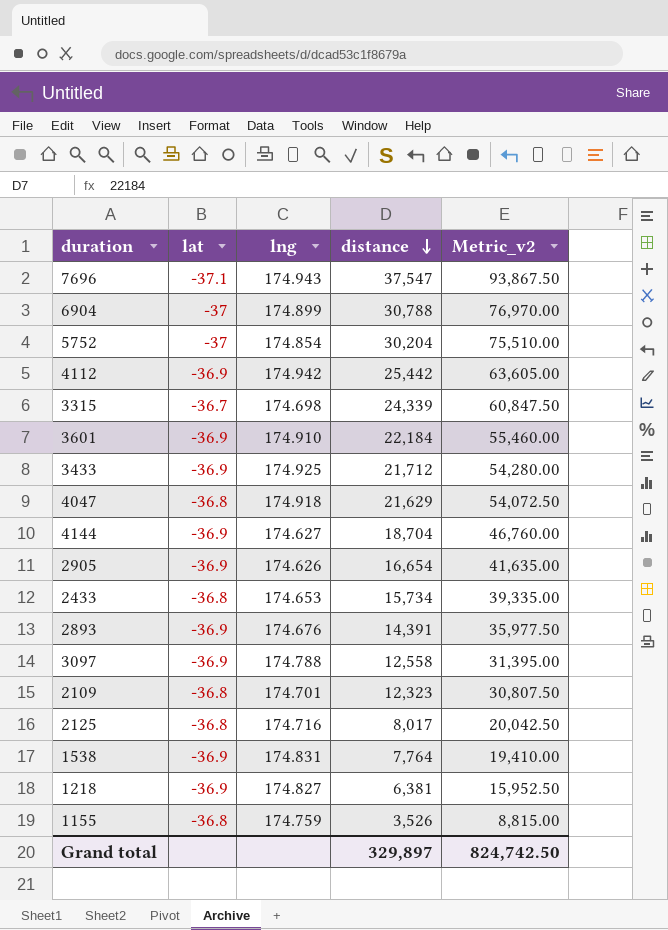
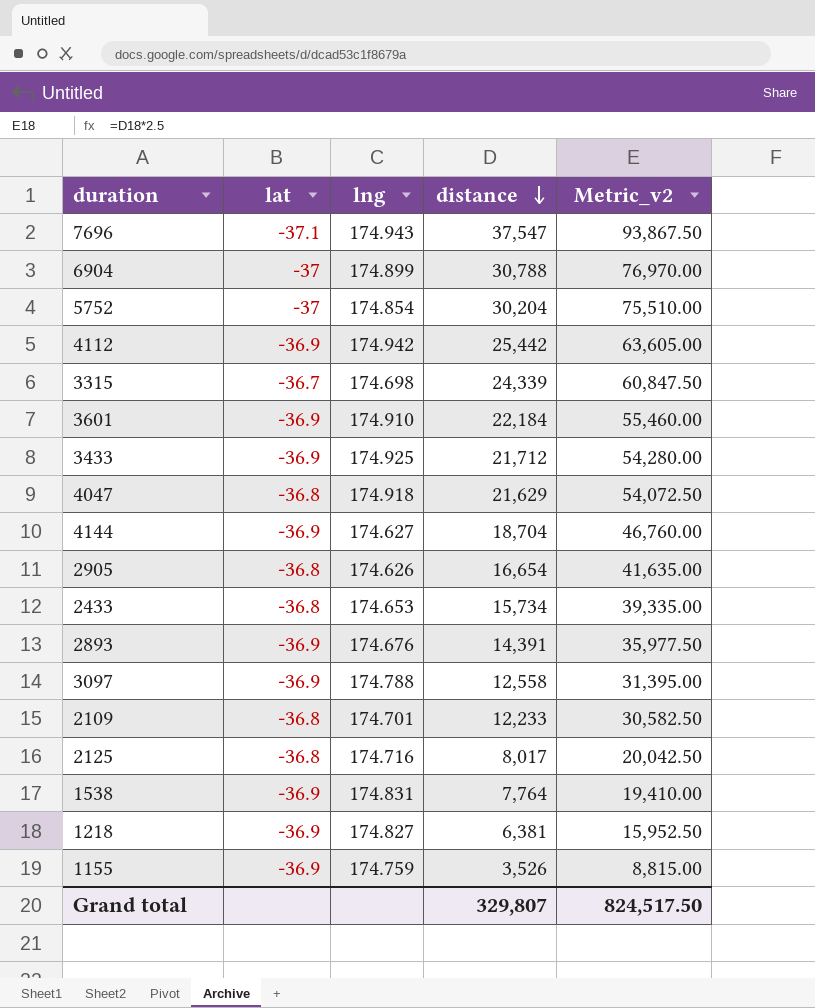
2905 | lat: -36.9 -> -36.8
2109 | distance: 12,323 -> 12,233
2109 | Metric_v2: 30,807.50 -> 30,582.50
1155 | lat: -36.8 -> -36.9
Grand total | distance: 329,897 -> 329,807
Grand total | Metric_v2: 824,742.50 -> 824,517.50

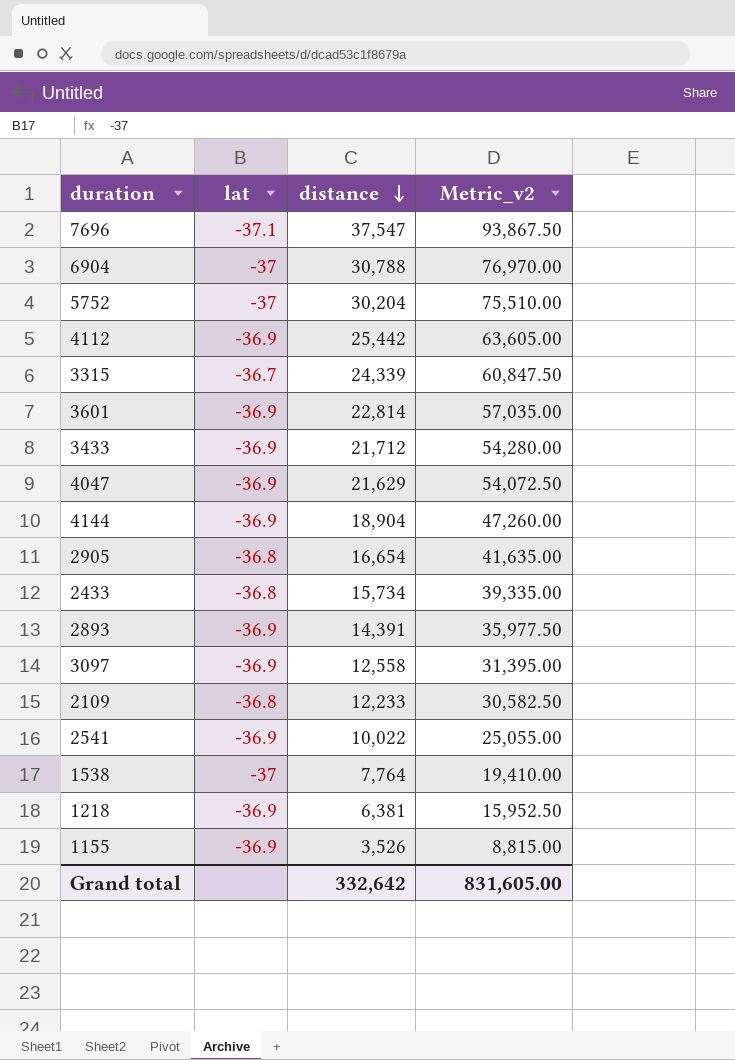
column lng | position: 3 -> none
row 2125: -36.8 | 174.716 | 8,017 | 20,042.50 -> none
3601 | distance: 22,184 -> 22,814
3601 | Metric_v2: 55,460.00 -> 57,035.00
4047 | lat: -36.8 -> -36.9
4144 | distance: 18,704 -> 18,904
4144 | Metric_v2: 46,760.00 -> 47,260.00
row 2541: none -> -36.9 | 10,022 | 25,055.00
1538 | lat: -36.9 -> -37
Grand total | distance: 329,807 -> 332,642
Grand total | Metric_v2: 824,517.50 -> 831,605.00

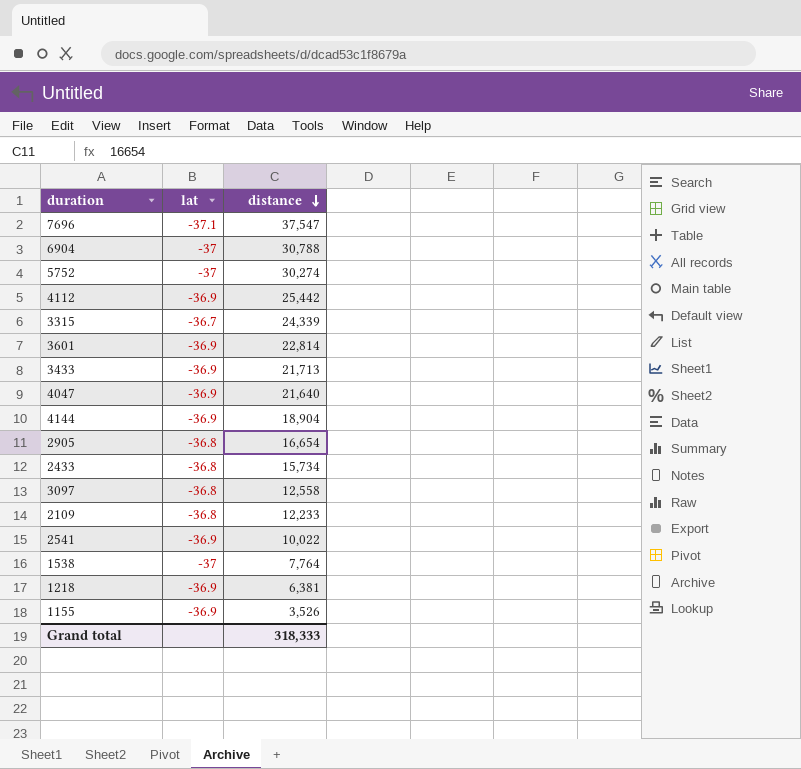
column Metric_v2 | formula: [distance] * 2.5 -> none
row 2893: -36.9 | 14,391 | 35,977.50 -> none
5752 | distance: 30,204 -> 30,274
3433 | distance: 21,712 -> 21,713
4047 | distance: 21,629 -> 21,640
3097 | lat: -36.9 -> -36.8
Grand total | distance: 332,642 -> 318,333

